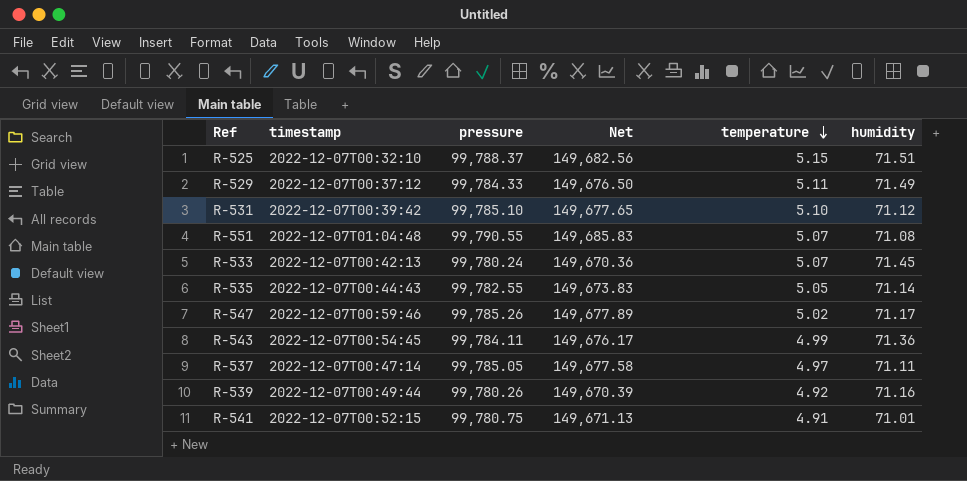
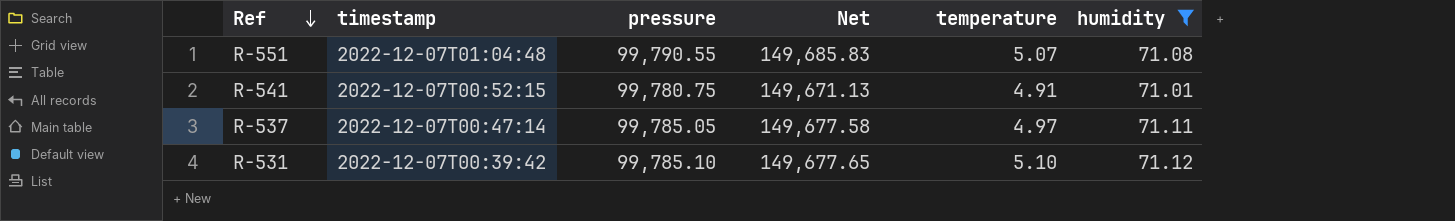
filter: none -> humidity <= 71.12
row order: temperature descending -> Ref descending

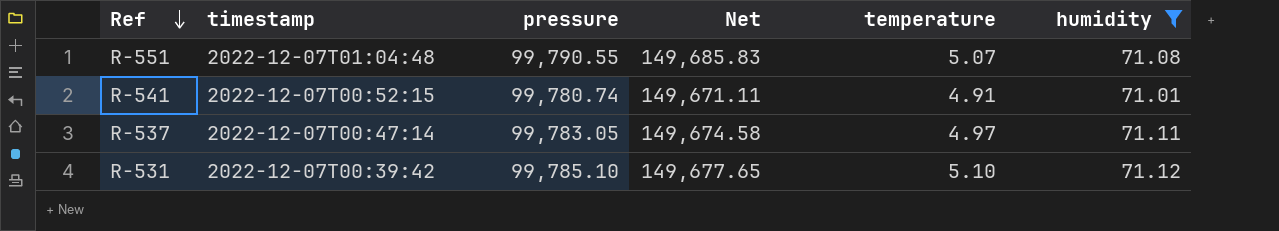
R-541 | pressure: 99,780.75 -> 99,780.74
R-541 | Net: 149,671.13 -> 149,671.11
R-537 | pressure: 99,785.05 -> 99,783.05
R-537 | Net: 149,677.58 -> 149,674.58

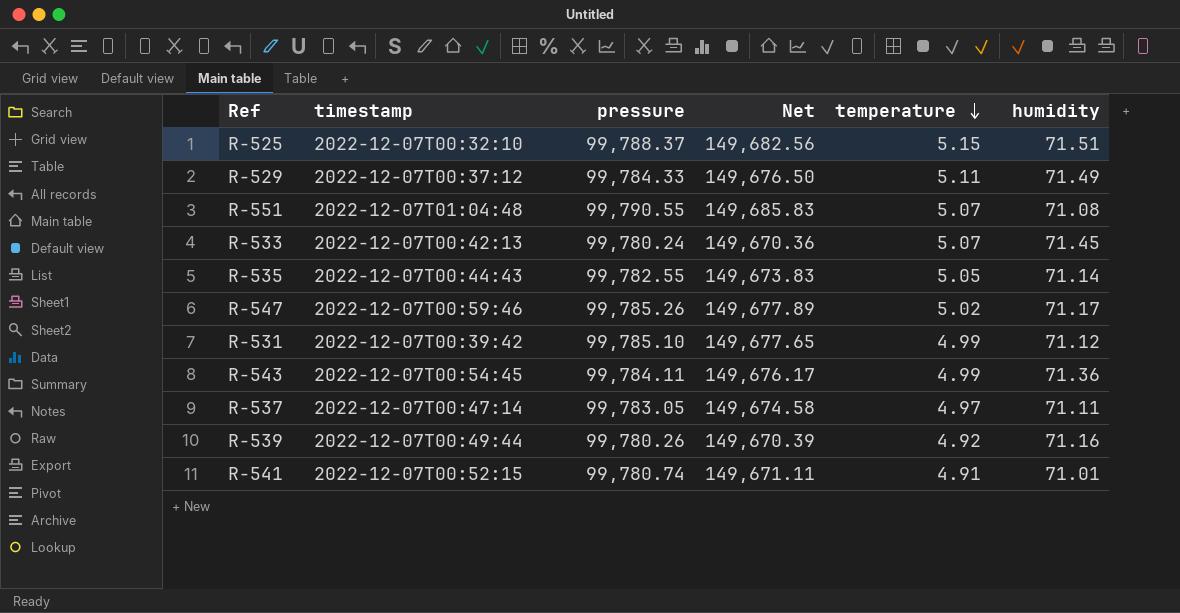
filter: humidity <= 71.12 -> none
row order: Ref descending -> temperature descending
R-531 | temperature: 5.10 -> 4.99

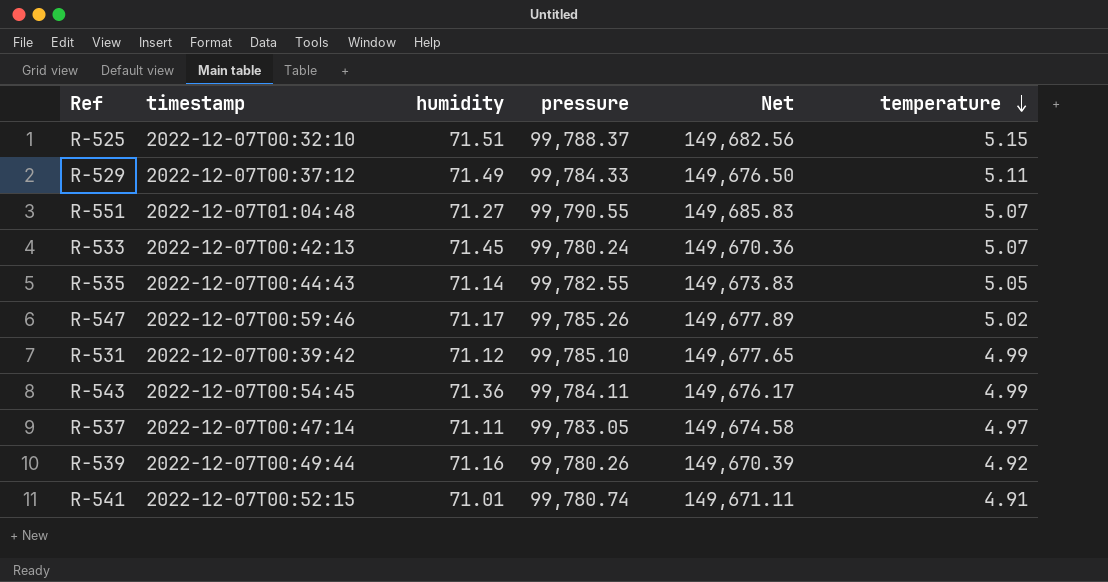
column humidity | position: 6 -> 3
R-551 | humidity: 71.08 -> 71.27

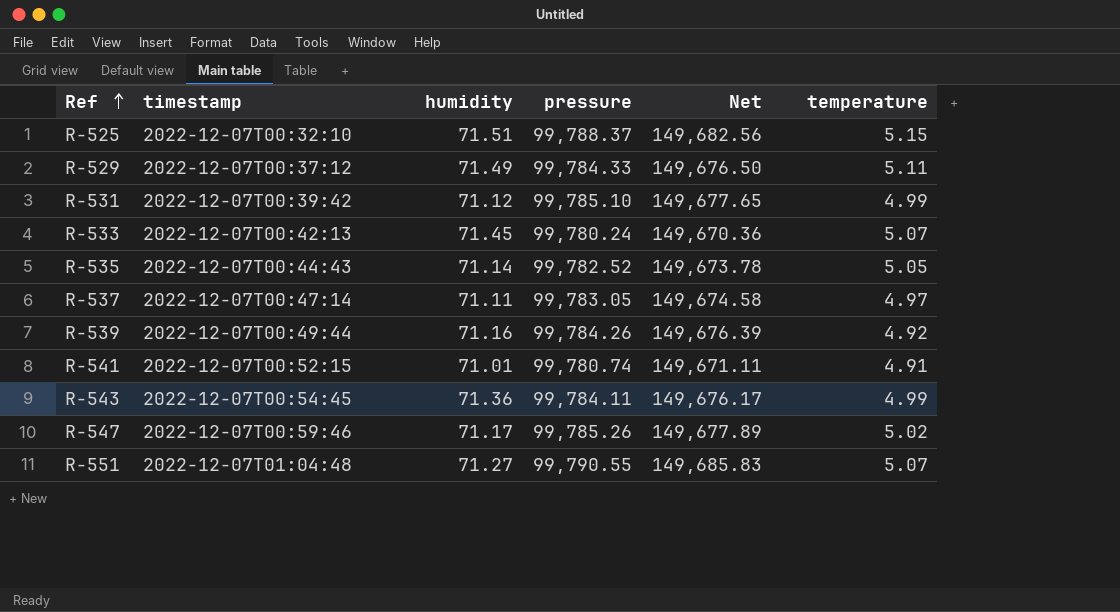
row order: temperature descending -> Ref ascending
R-535 | pressure: 99,782.55 -> 99,782.52
R-535 | Net: 149,673.83 -> 149,673.78
R-539 | pressure: 99,780.26 -> 99,784.26
R-539 | Net: 149,670.39 -> 149,676.39

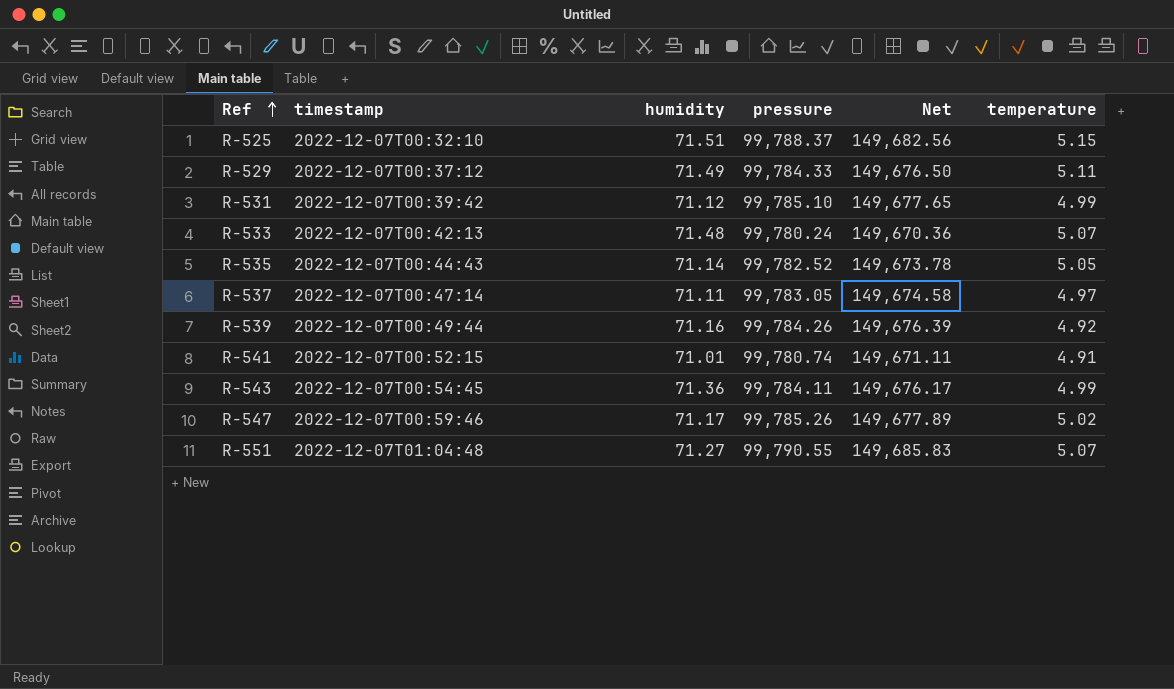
R-533 | humidity: 71.45 -> 71.48

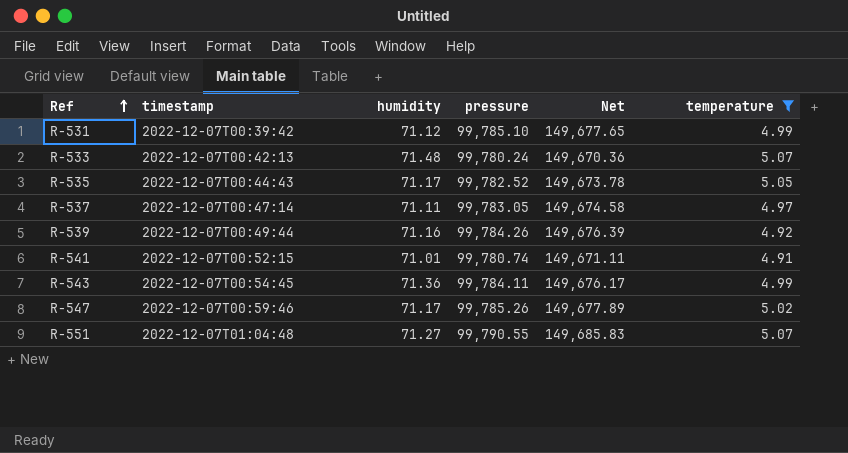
filter: none -> temperature <= 5.07
R-535 | humidity: 71.14 -> 71.17

